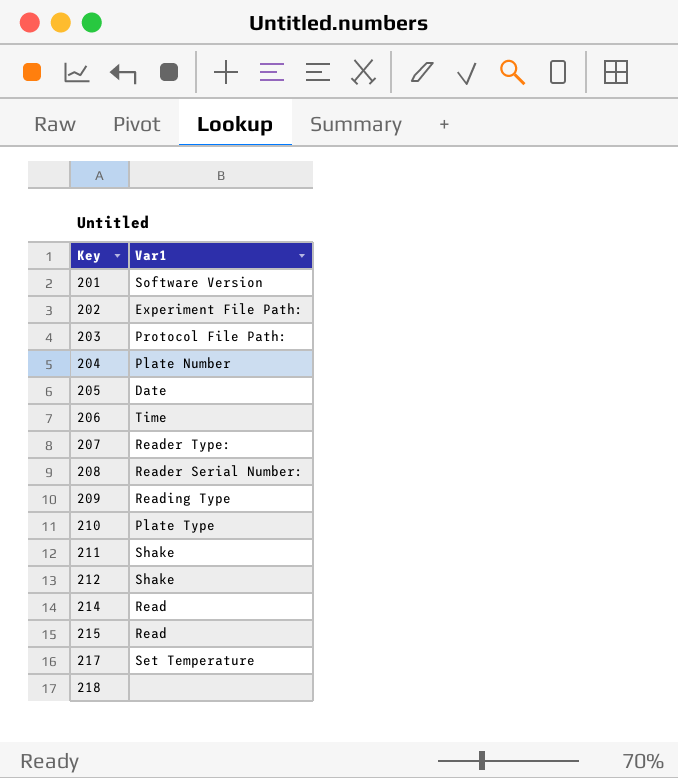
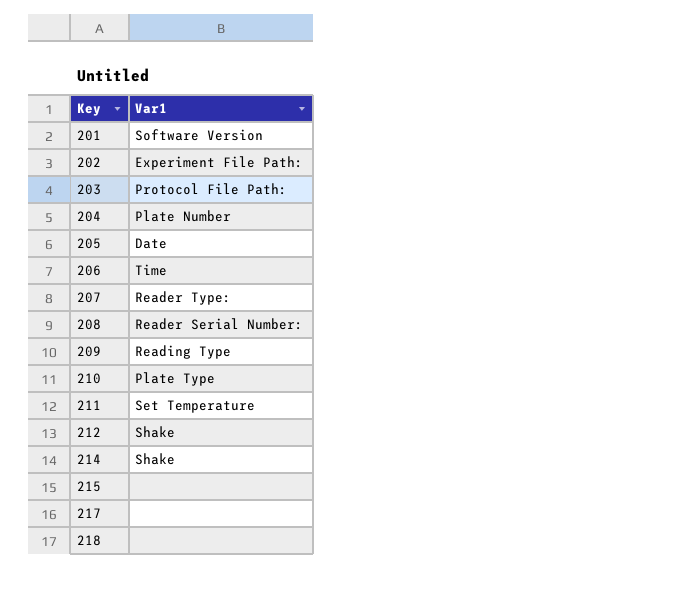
211 | Var1: Shake -> Set Temperature
214 | Var1: Read -> Shake
215 | Var1: Read -> none
217 | Var1: Set Temperature -> none

